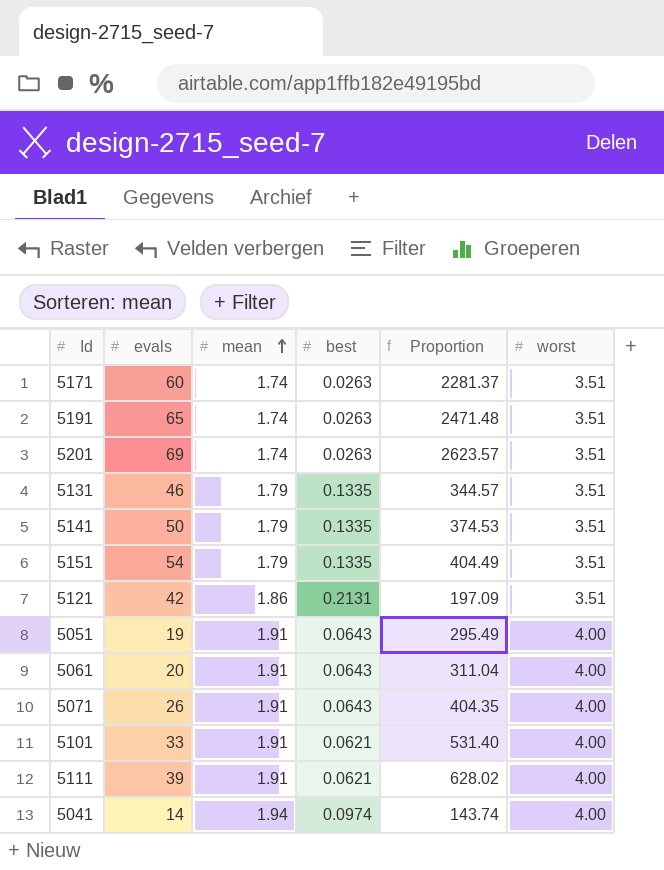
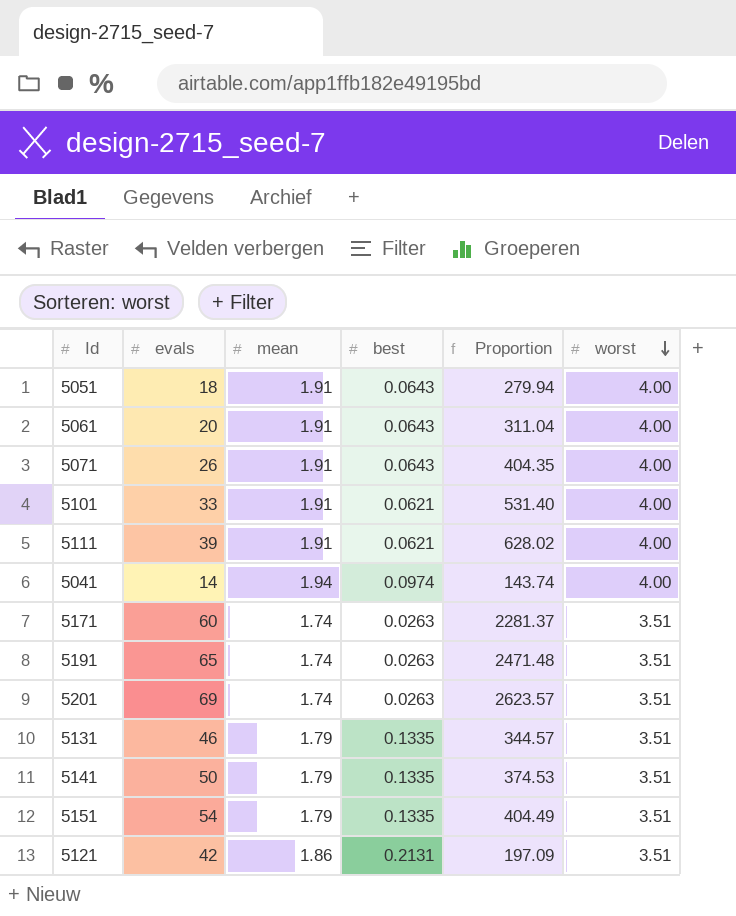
row order: mean ascending -> worst descending
5051 | evals: 19 -> 18
5051 | Proportion: 295.49 -> 279.94

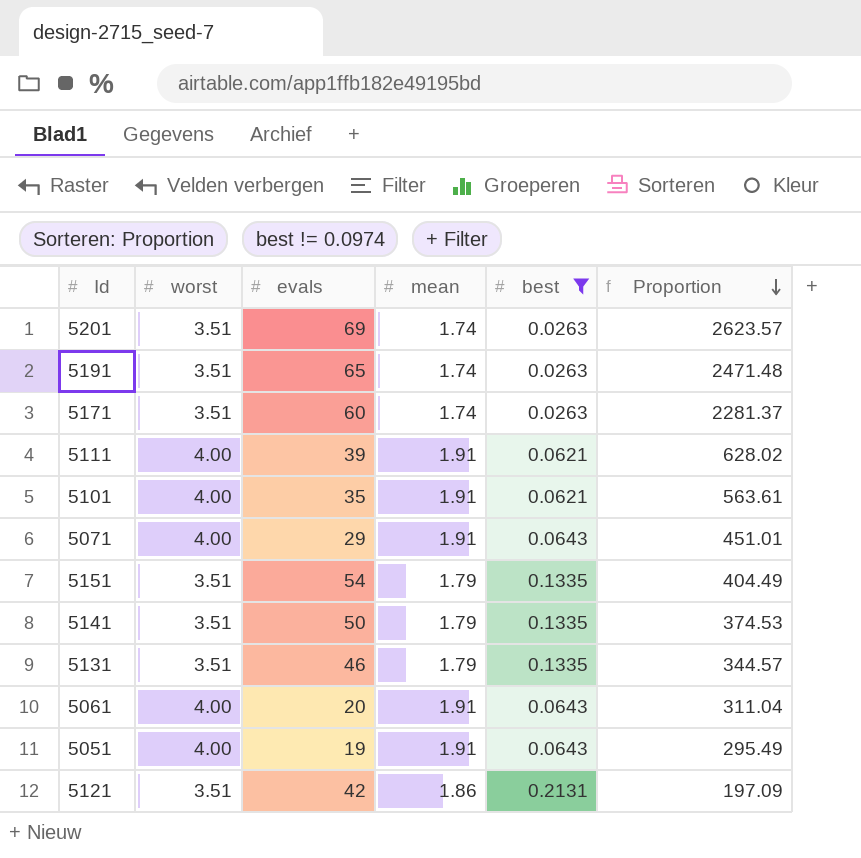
filter: none -> best != 0.0974
row order: worst descending -> Proportion descending
column worst | position: 6 -> 2
5101 | evals: 33 -> 35
5101 | Proportion: 531.40 -> 563.61
5071 | evals: 26 -> 29
5071 | Proportion: 404.35 -> 451.01
5051 | evals: 18 -> 19
5051 | Proportion: 279.94 -> 295.49

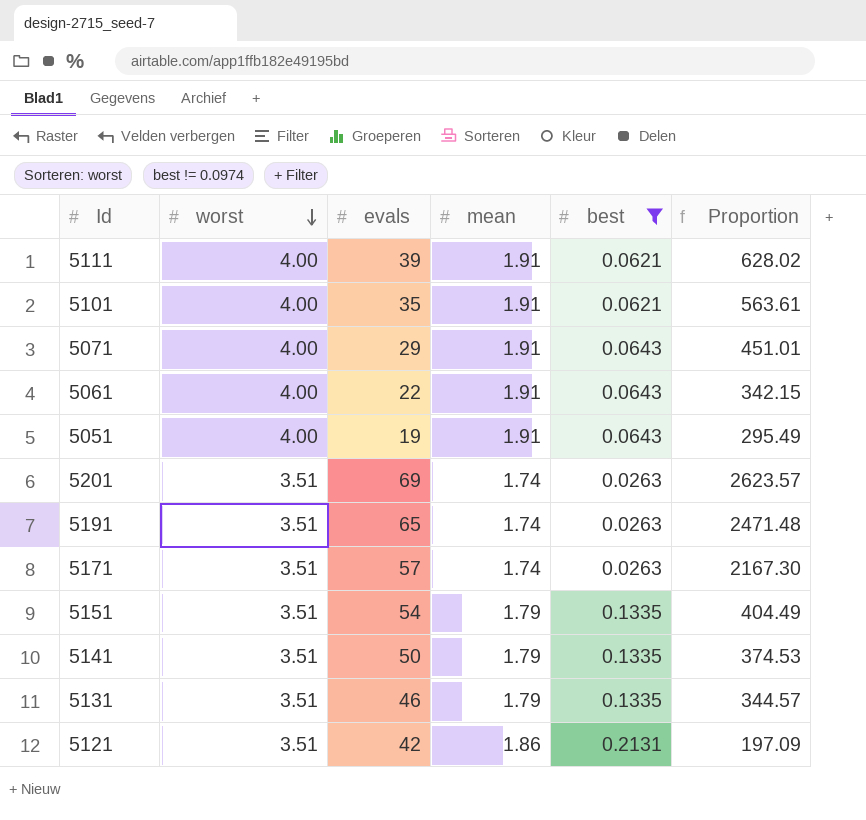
row order: Proportion descending -> worst descending
5061 | evals: 20 -> 22
5061 | Proportion: 311.04 -> 342.15
5171 | evals: 60 -> 57
5171 | Proportion: 2281.37 -> 2167.30

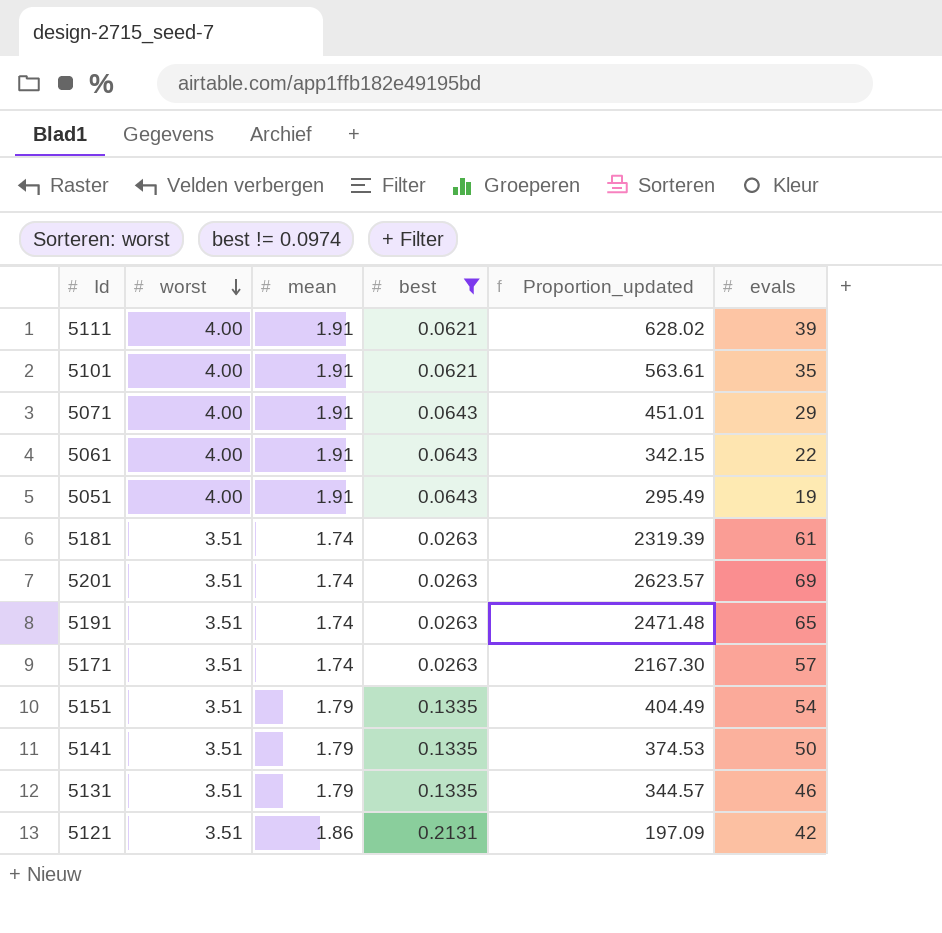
column name: Proportion -> Proportion_updated
column evals | position: 3 -> 6
row 5181: none -> 3.51 | 1.74 | 0.0263 | 2319.39 | 61

